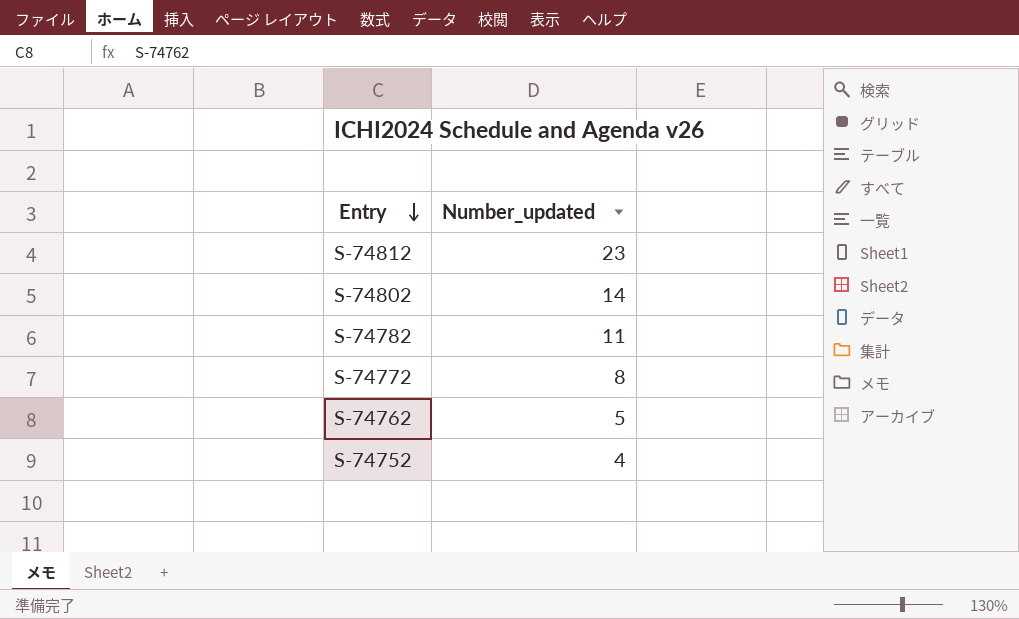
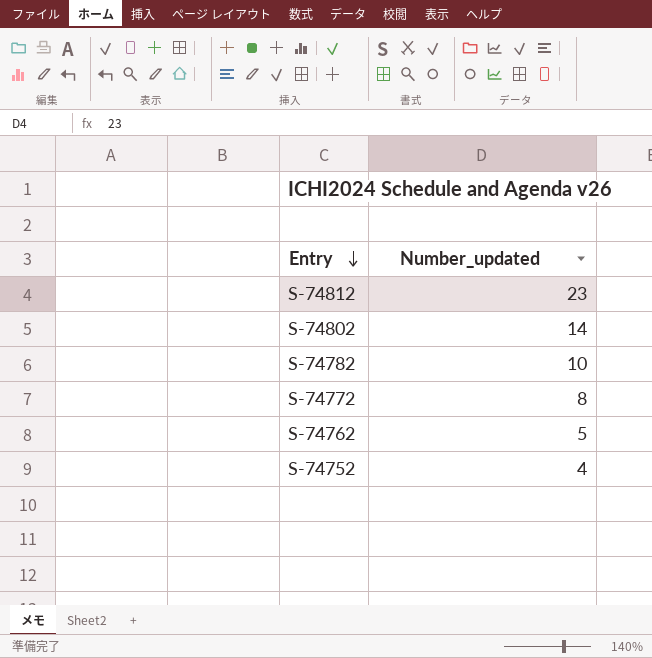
S-74782 | Number_updated: 11 -> 10

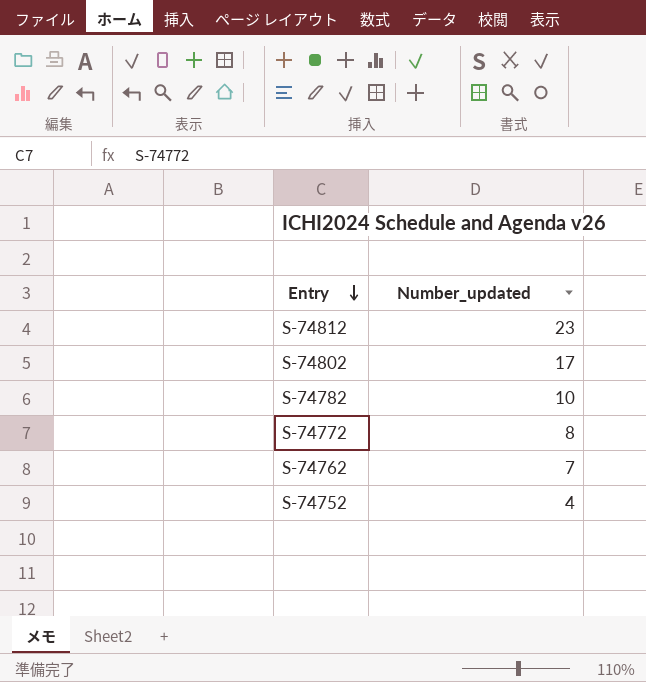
S-74802 | Number_updated: 14 -> 17
S-74762 | Number_updated: 5 -> 7

